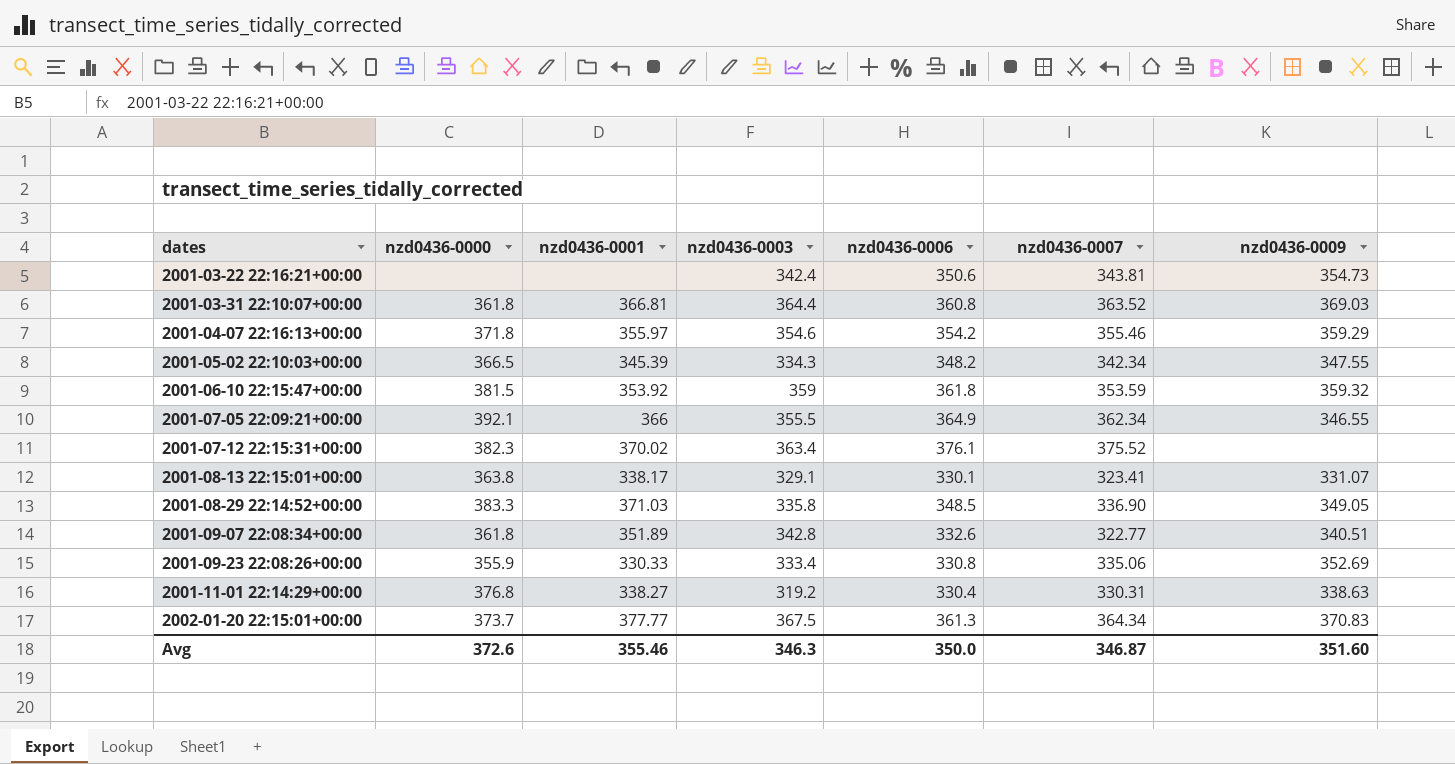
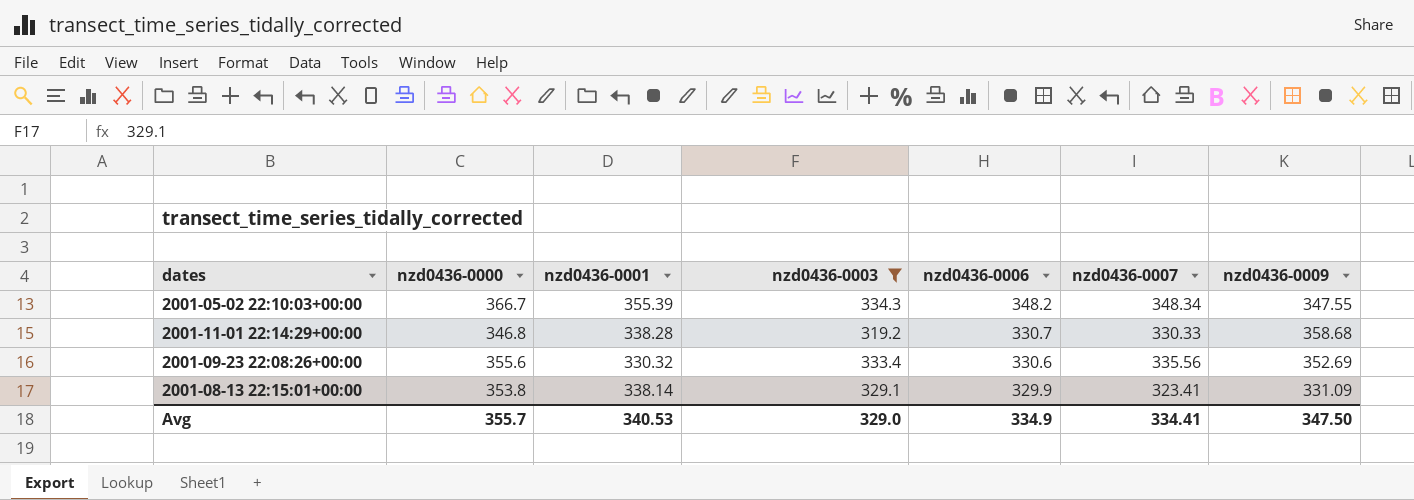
filter: none -> nzd0436-0003 <= 334.3
row order: dates ascending -> nzd0436-0006 descending
2001-05-02 22:10:03+00:00 | nzd0436-0000: 366.5 -> 366.7
2001-05-02 22:10:03+00:00 | nzd0436-0001: 345.39 -> 355.39
2001-05-02 22:10:03+00:00 | nzd0436-0007: 342.34 -> 348.34
2001-11-01 22:14:29+00:00 | nzd0436-0000: 376.8 -> 346.8
2001-11-01 22:14:29+00:00 | nzd0436-0001: 338.27 -> 338.28
2001-11-01 22:14:29+00:00 | nzd0436-0006: 330.4 -> 330.7
2001-11-01 22:14:29+00:00 | nzd0436-0007: 330.31 -> 330.33
2001-11-01 22:14:29+00:00 | nzd0436-0009: 338.63 -> 358.68
2001-09-23 22:08:26+00:00 | nzd0436-0000: 355.9 -> 355.6
2001-09-23 22:08:26+00:00 | nzd0436-0001: 330.33 -> 330.32
2001-09-23 22:08:26+00:00 | nzd0436-0006: 330.8 -> 330.6
2001-09-23 22:08:26+00:00 | nzd0436-0007: 335.06 -> 335.56
2001-08-13 22:15:01+00:00 | nzd0436-0000: 363.8 -> 353.8
2001-08-13 22:15:01+00:00 | nzd0436-0001: 338.17 -> 338.14
2001-08-13 22:15:01+00:00 | nzd0436-0006: 330.1 -> 329.9
2001-08-13 22:15:01+00:00 | nzd0436-0009: 331.07 -> 331.09
Avg | nzd0436-0000: 372.6 -> 355.7
Avg | nzd0436-0001: 355.46 -> 340.53
Avg | nzd0436-0003: 346.3 -> 329.0
Avg | nzd0436-0006: 350.0 -> 334.9
Avg | nzd0436-0007: 346.87 -> 334.41
Avg | nzd0436-0009: 351.60 -> 347.50

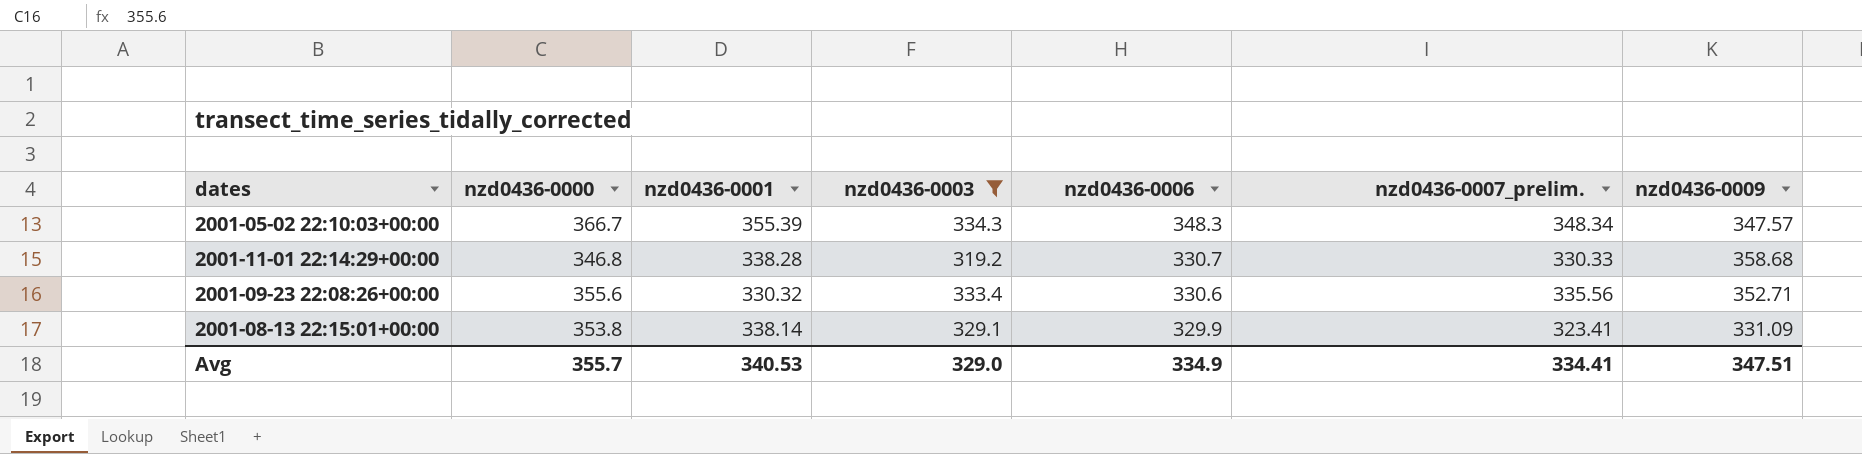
column name: nzd0436-0007 -> nzd0436-0007_prelim.
2001-05-02 22:10:03+00:00 | nzd0436-0006: 348.2 -> 348.3
2001-05-02 22:10:03+00:00 | nzd0436-0009: 347.55 -> 347.57
2001-09-23 22:08:26+00:00 | nzd0436-0009: 352.69 -> 352.71
Avg | nzd0436-0009: 347.50 -> 347.51

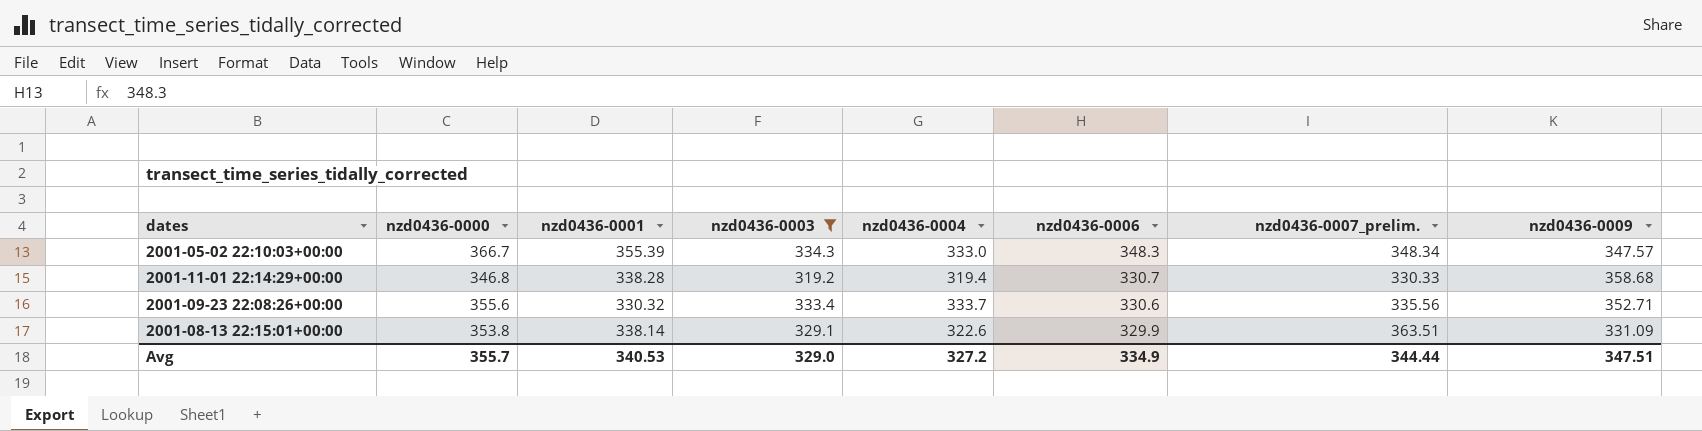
column nzd0436-0004 | position: none -> 5
2001-08-13 22:15:01+00:00 | nzd0436-0007_prelim.: 323.41 -> 363.51
Avg | nzd0436-0007_prelim.: 334.41 -> 344.44

